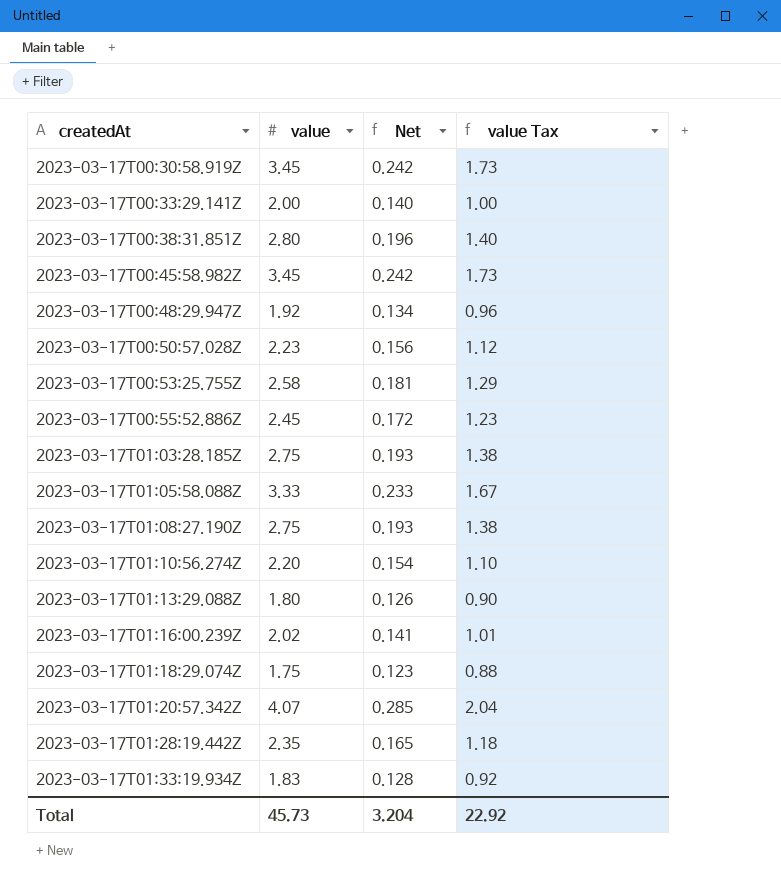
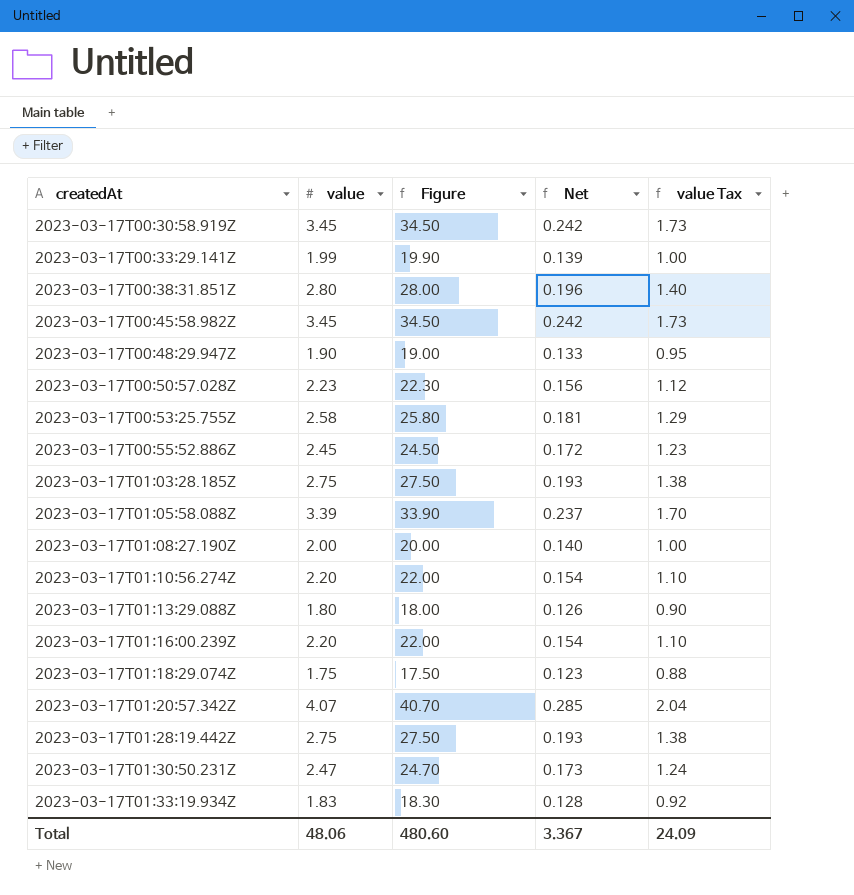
column Figure | formula: none -> [value] * 10
2023-03-17T00:33:29.141Z | value: 2.00 -> 1.99
2023-03-17T00:33:29.141Z | Net: 0.140 -> 0.139
2023-03-17T00:48:29.947Z | value: 1.92 -> 1.90
2023-03-17T00:48:29.947Z | Net: 0.134 -> 0.133
2023-03-17T00:48:29.947Z | value Tax: 0.96 -> 0.95
2023-03-17T01:05:58.088Z | value: 3.33 -> 3.39
2023-03-17T01:05:58.088Z | Net: 0.233 -> 0.237
2023-03-17T01:05:58.088Z | value Tax: 1.67 -> 1.70
2023-03-17T01:08:27.190Z | value: 2.75 -> 2.00
2023-03-17T01:08:27.190Z | Net: 0.193 -> 0.140
2023-03-17T01:08:27.190Z | value Tax: 1.38 -> 1.00
2023-03-17T01:16:00.239Z | value: 2.02 -> 2.20
2023-03-17T01:16:00.239Z | Net: 0.141 -> 0.154
2023-03-17T01:16:00.239Z | value Tax: 1.01 -> 1.10
2023-03-17T01:28:19.442Z | value: 2.35 -> 2.75
2023-03-17T01:28:19.442Z | Net: 0.165 -> 0.193
2023-03-17T01:28:19.442Z | value Tax: 1.18 -> 1.38
row 2023-03-17T01:30:50.231Z: none -> 2.47 | 24.70 | 0.173 | 1.24
Total | value: 45.73 -> 48.06
Total | Net: 3.204 -> 3.367
Total | value Tax: 22.92 -> 24.09

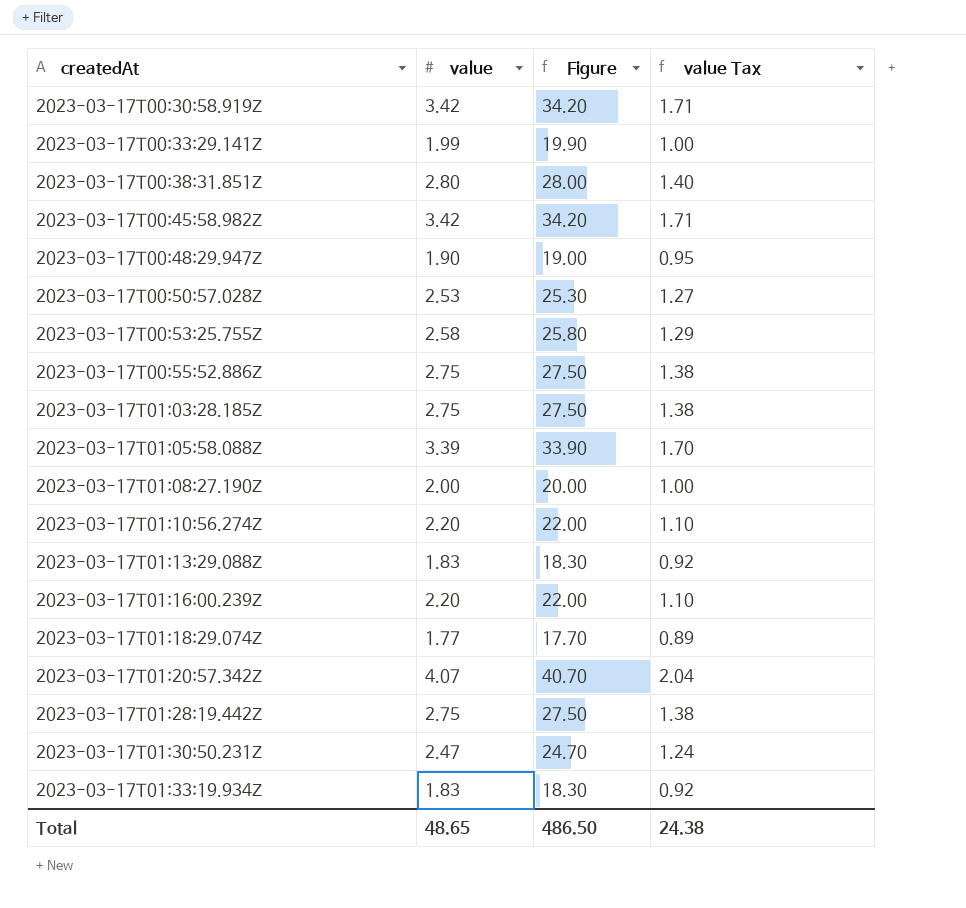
column Net | formula: [value] * 0.07 -> none
2023-03-17T00:30:58.919Z | value: 3.45 -> 3.42
2023-03-17T00:30:58.919Z | Figure: 34.50 -> 34.20
2023-03-17T00:30:58.919Z | value Tax: 1.73 -> 1.71
2023-03-17T00:45:58.982Z | value: 3.45 -> 3.42
2023-03-17T00:45:58.982Z | Figure: 34.50 -> 34.20
2023-03-17T00:45:58.982Z | value Tax: 1.73 -> 1.71
2023-03-17T00:50:57.028Z | value: 2.23 -> 2.53
2023-03-17T00:50:57.028Z | Figure: 22.30 -> 25.30
2023-03-17T00:50:57.028Z | value Tax: 1.12 -> 1.27
2023-03-17T00:55:52.886Z | value: 2.45 -> 2.75
2023-03-17T00:55:52.886Z | Figure: 24.50 -> 27.50
2023-03-17T00:55:52.886Z | value Tax: 1.23 -> 1.38
2023-03-17T01:13:29.088Z | value: 1.80 -> 1.83
2023-03-17T01:13:29.088Z | Figure: 18.00 -> 18.30
2023-03-17T01:13:29.088Z | value Tax: 0.90 -> 0.92
2023-03-17T01:18:29.074Z | value: 1.75 -> 1.77
2023-03-17T01:18:29.074Z | Figure: 17.50 -> 17.70
2023-03-17T01:18:29.074Z | value Tax: 0.88 -> 0.89
Total | value: 48.06 -> 48.65
Total | Figure: 480.60 -> 486.50
Total | value Tax: 24.09 -> 24.38

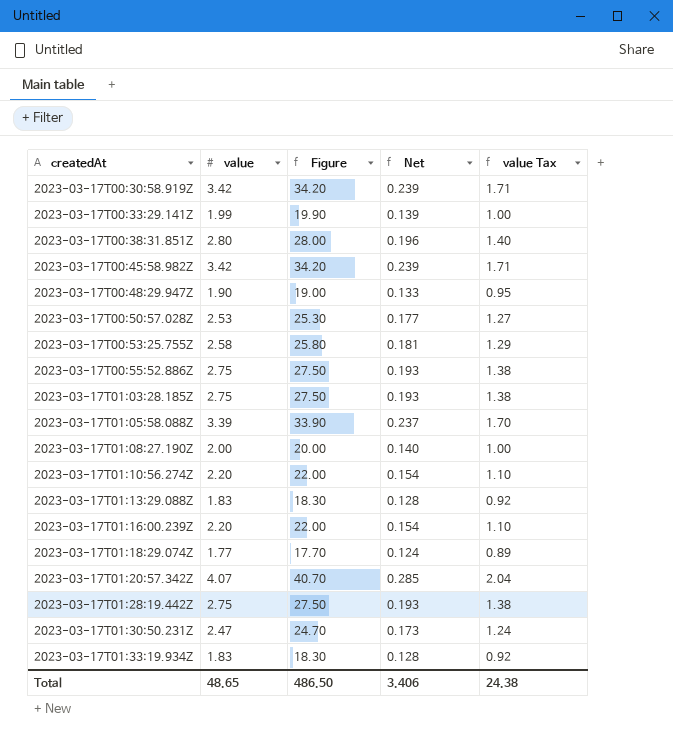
column Net | formula: none -> [value] * 0.07

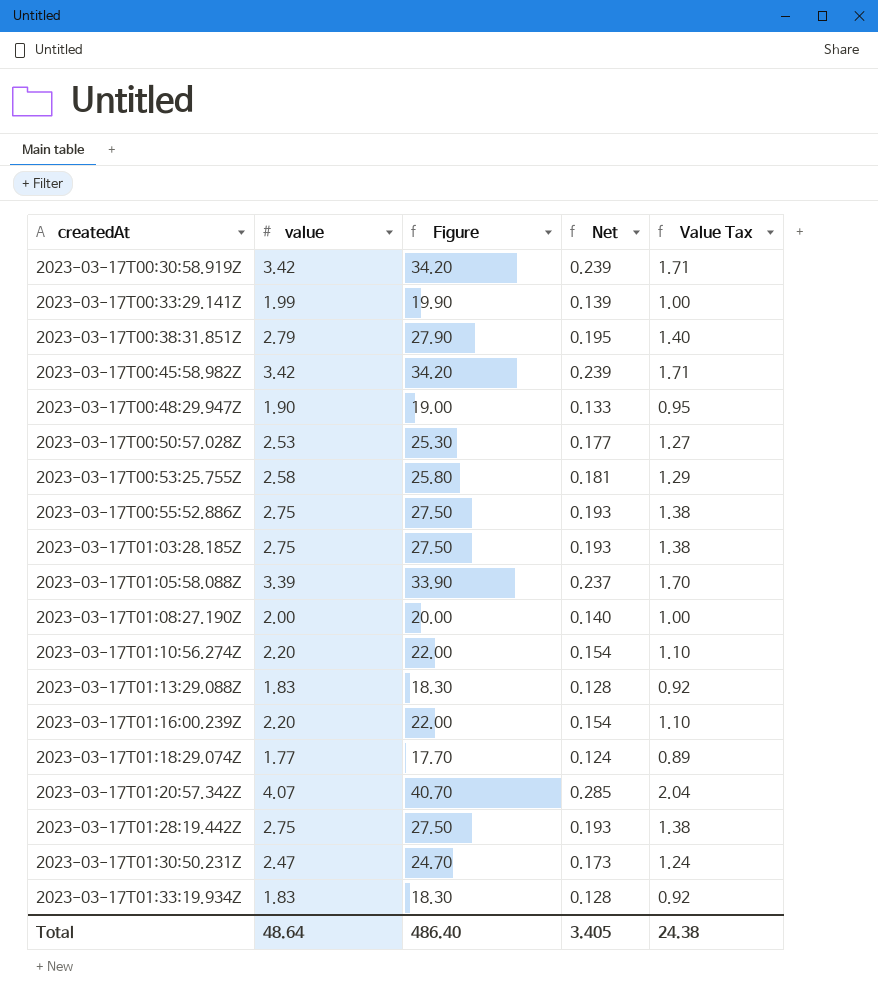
column name: value Tax -> Value Tax
2023-03-17T00:38:31.851Z | value: 2.80 -> 2.79
2023-03-17T00:38:31.851Z | Figure: 28.00 -> 27.90
2023-03-17T00:38:31.851Z | Net: 0.196 -> 0.195
Total | value: 48.65 -> 48.64
Total | Figure: 486.50 -> 486.40
Total | Net: 3.406 -> 3.405

